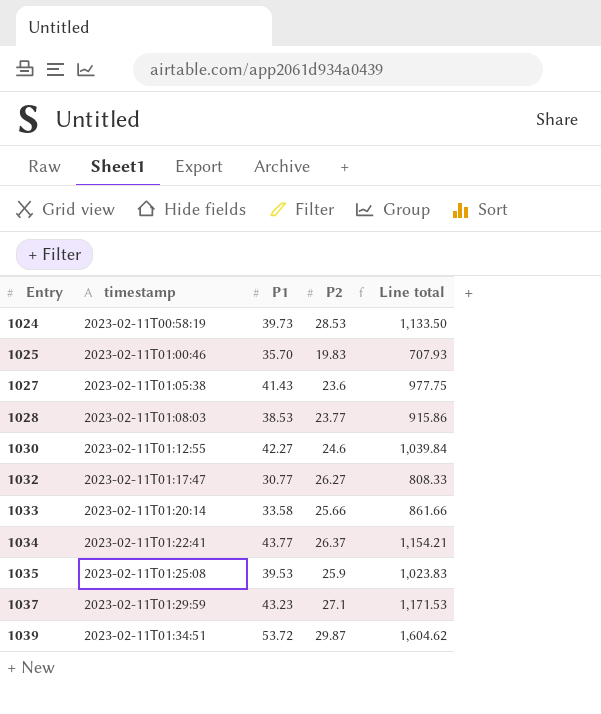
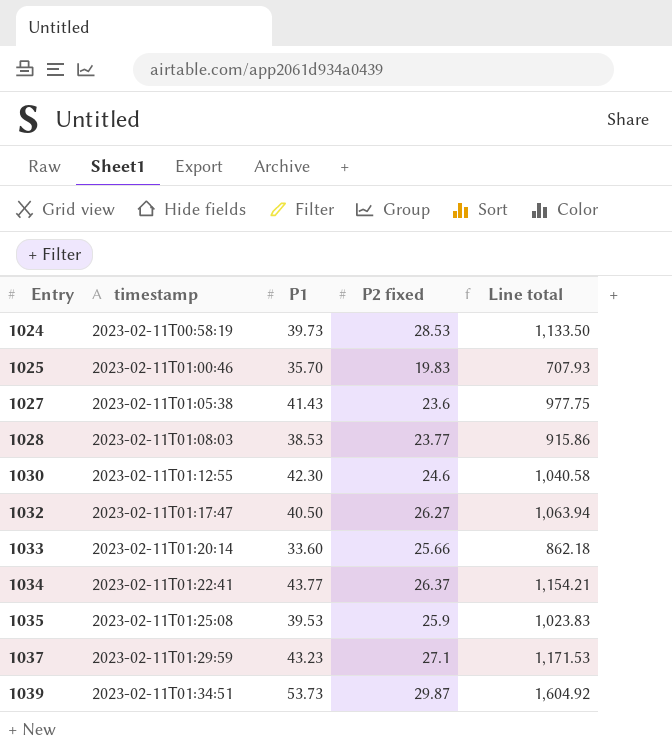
column name: P2 -> P2 fixed
1030 | P1: 42.27 -> 42.30
1030 | Line total: 1,039.84 -> 1,040.58
1032 | P1: 30.77 -> 40.50
1032 | Line total: 808.33 -> 1,063.94
1033 | P1: 33.58 -> 33.60
1033 | Line total: 861.66 -> 862.18
1039 | P1: 53.72 -> 53.73
1039 | Line total: 1,604.62 -> 1,604.92

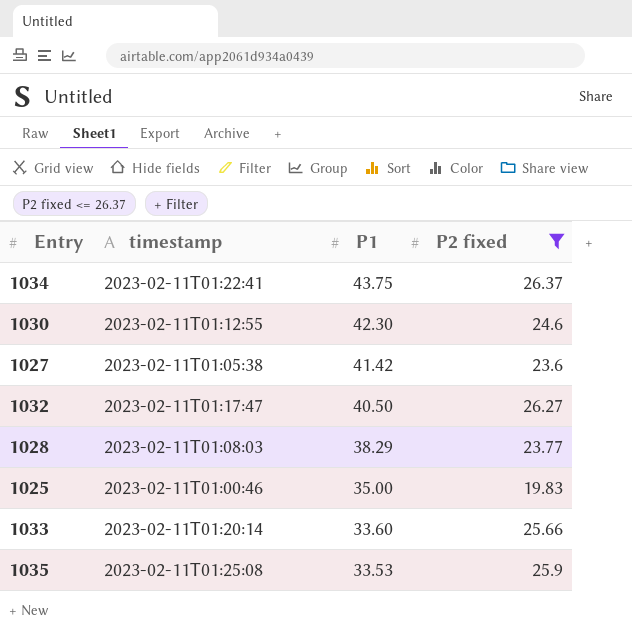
filter: none -> P2 fixed <= 26.37
row order: Entry ascending -> P1 descending
column Line total | formula: [P1] * [P2 fixed] -> none
1034 | P1: 43.77 -> 43.75
1027 | P1: 41.43 -> 41.42
1028 | P1: 38.53 -> 38.29
1025 | P1: 35.70 -> 35.00
1035 | P1: 39.53 -> 33.53

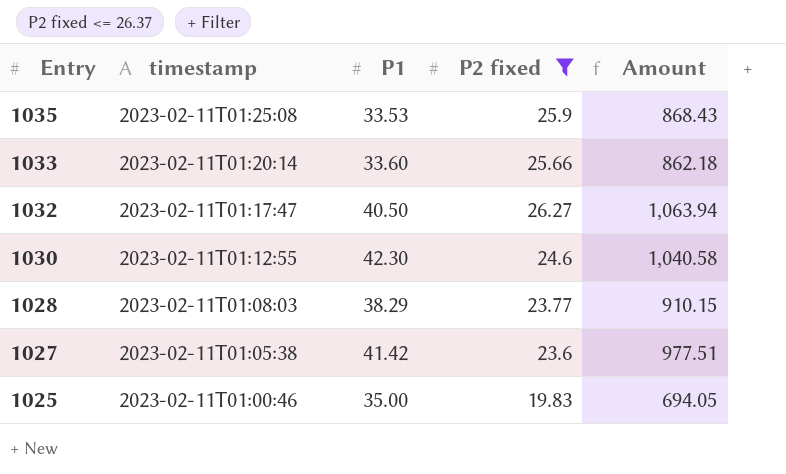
row order: P1 descending -> Entry descending
column Amount | formula: none -> [P1] * [P2 fixed]
row 1034: 2023-02-11T01:22:41 | 43.75 | 26.37 -> none

